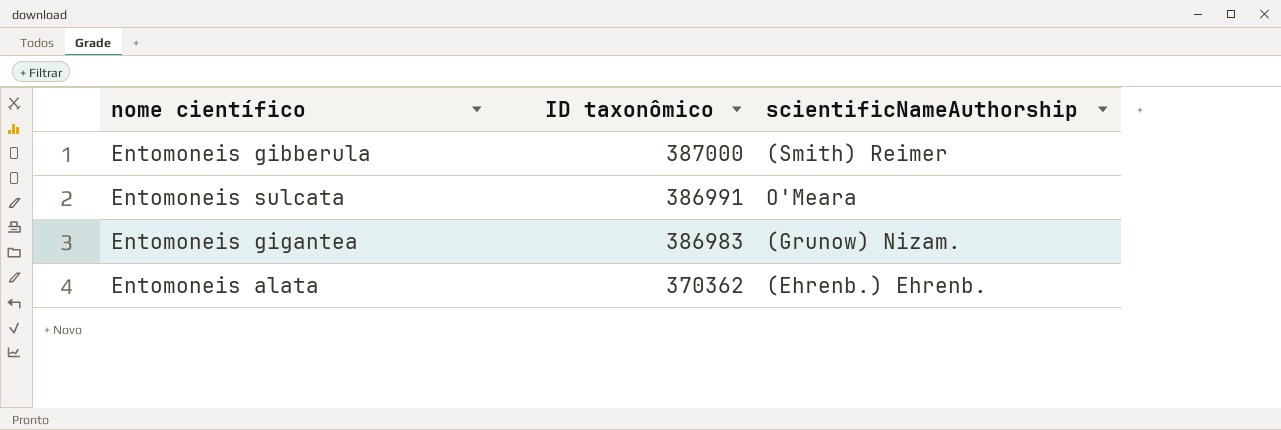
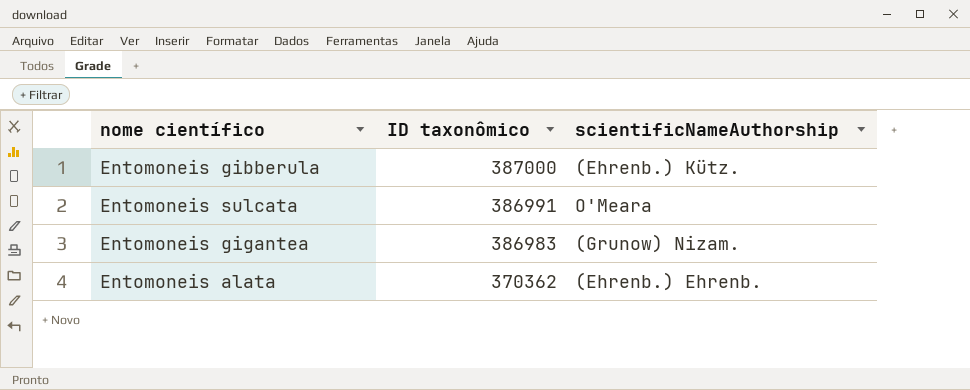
Entomoneis gibberula | scientificNameAuthorship: (Smith) Reimer -> (Ehrenb.) Kütz.

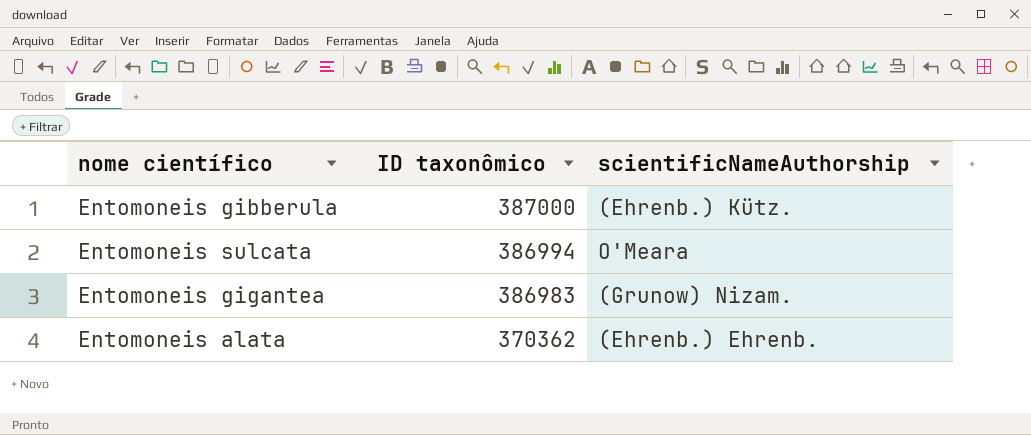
Entomoneis sulcata | ID taxonômico: 386991 -> 386994

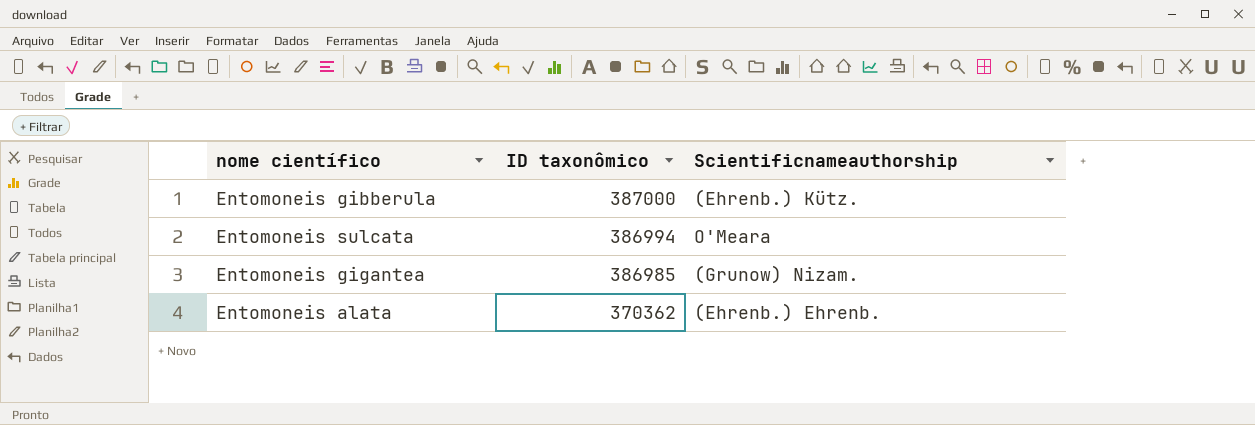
column name: scientificNameAuthorship -> Scientificnameauthorship
Entomoneis gigantea | ID taxonômico: 386983 -> 386985

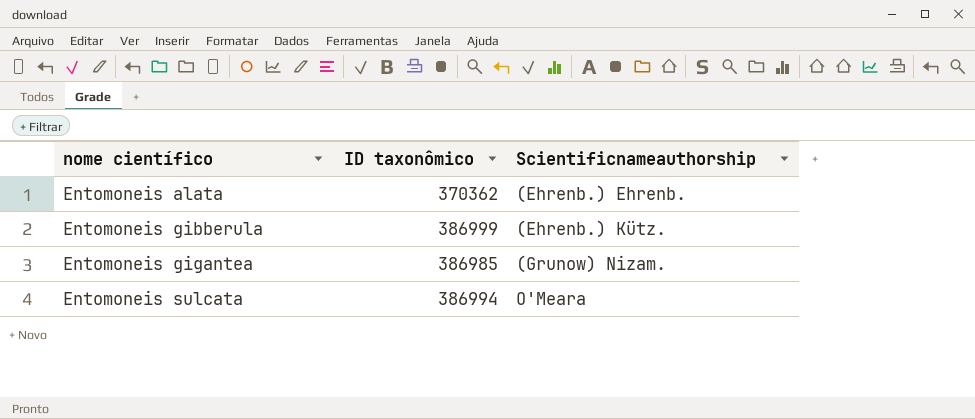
row order: ID taxonômico descending -> nome científico ascending
Entomoneis gibberula | ID taxonômico: 387000 -> 386999

